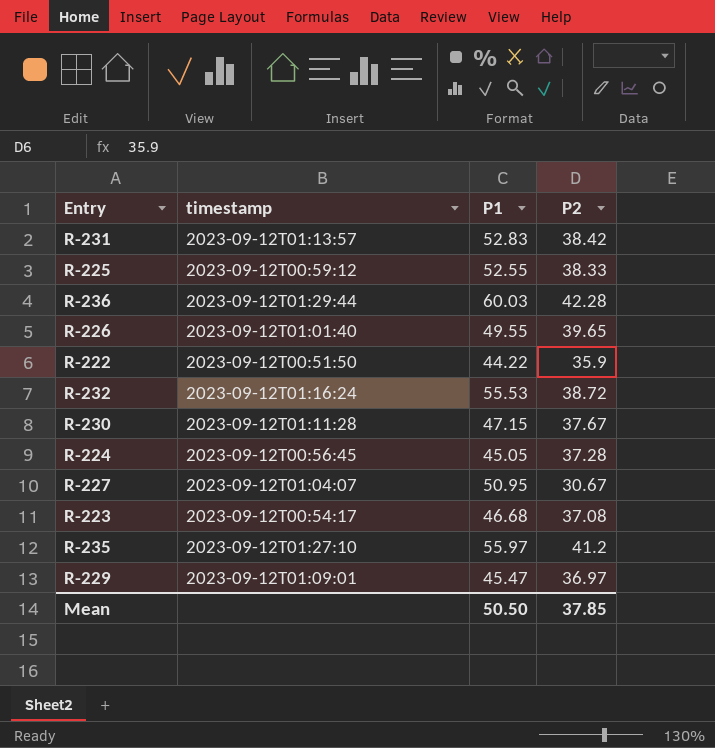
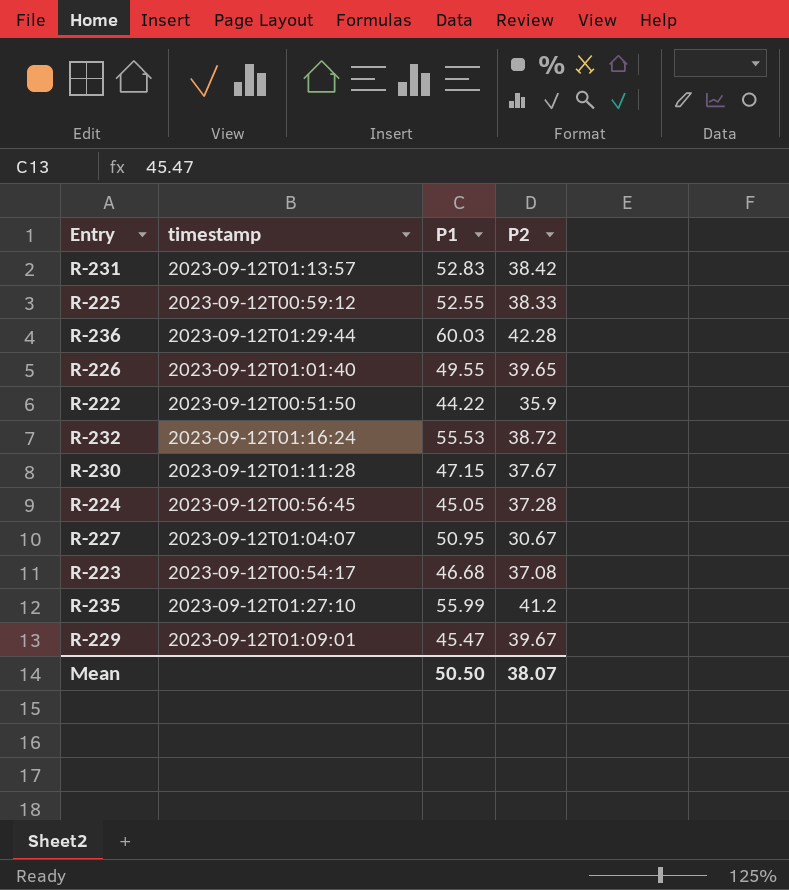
R-235 | P1: 55.97 -> 55.99
R-229 | P2: 36.97 -> 39.67
Mean | P2: 37.85 -> 38.07

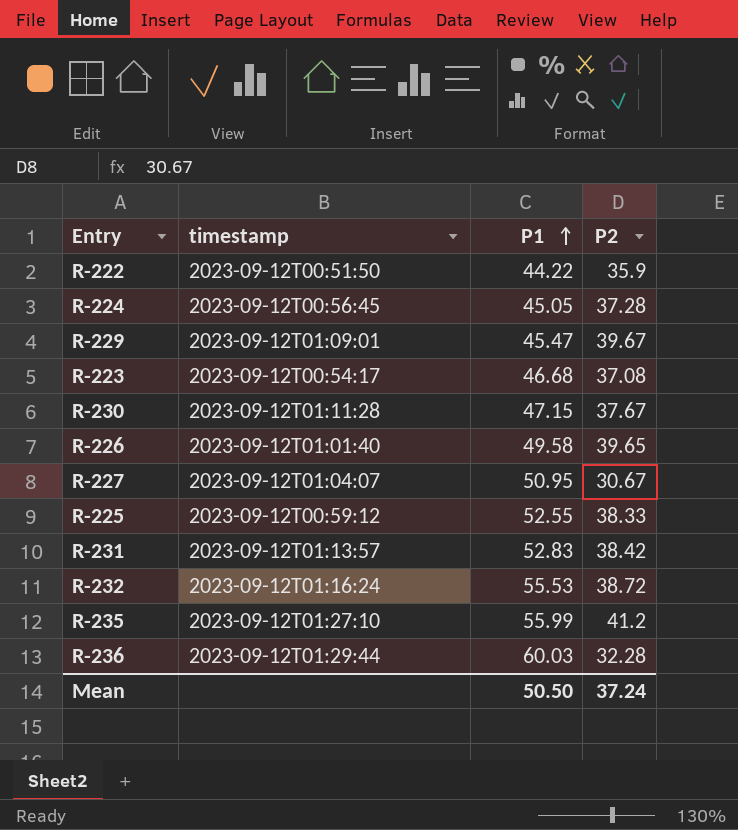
row order: none -> P1 ascending
R-226 | P1: 49.55 -> 49.58
R-236 | P2: 42.28 -> 32.28
Mean | P2: 38.07 -> 37.24

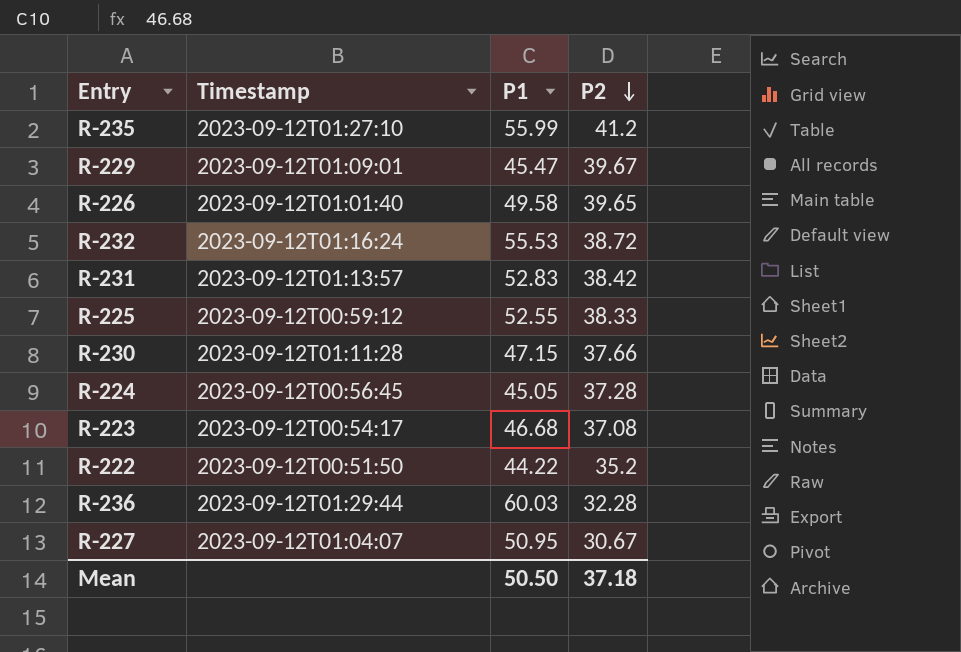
row order: P1 ascending -> P2 descending
column name: timestamp -> Timestamp
R-230 | P2: 37.67 -> 37.66
R-222 | P2: 35.9 -> 35.2
Mean | P2: 37.24 -> 37.18

